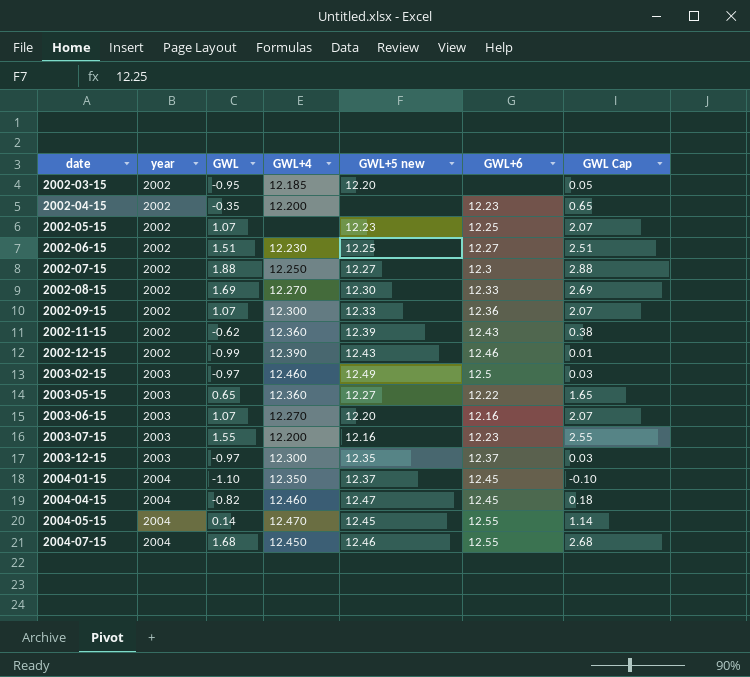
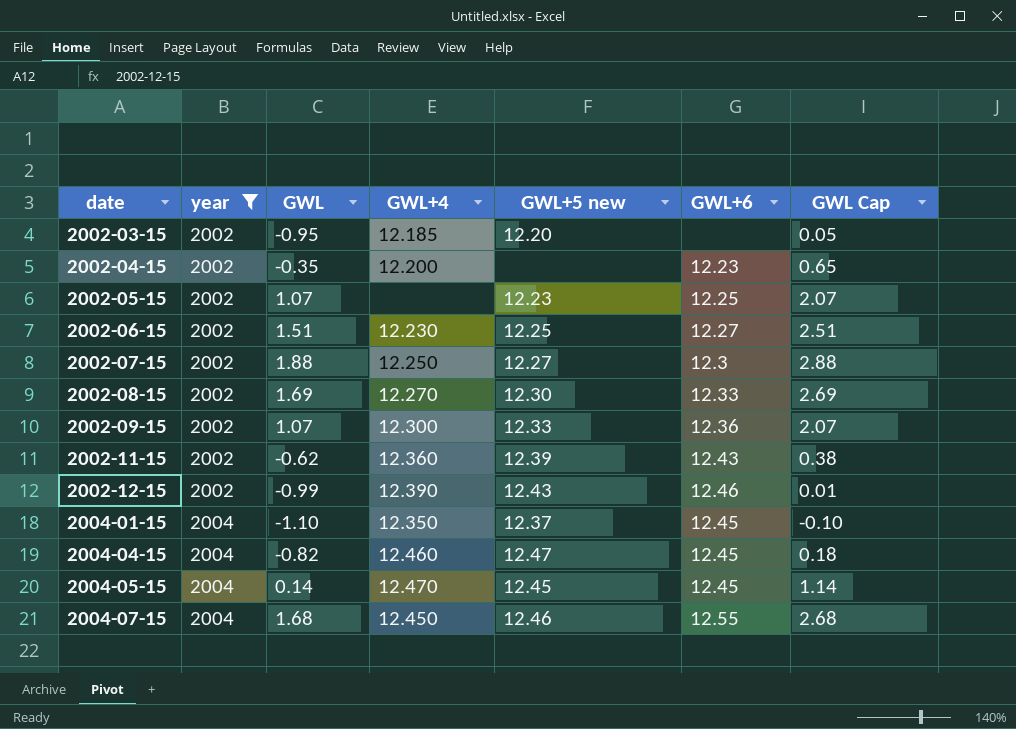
filter: none -> year != 2003
2004-05-15 | GWL+6: 12.55 -> 12.45

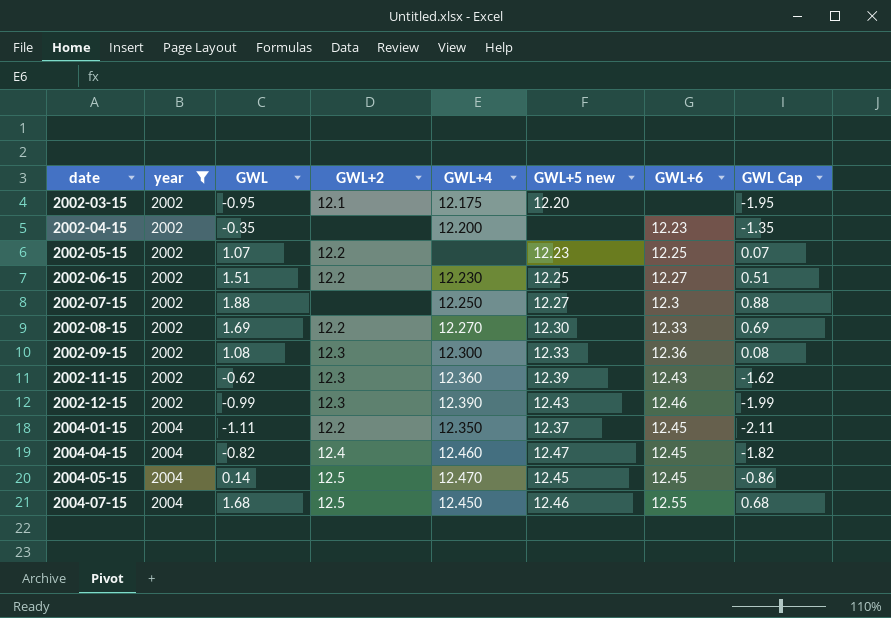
column GWL+2 | position: none -> 4
column GWL Cap | formula: [GWL] + 1 -> [GWL] - 1
2002-03-15 | GWL+4: 12.185 -> 12.175
2002-09-15 | GWL: 1.07 -> 1.08
2004-01-15 | GWL: -1.10 -> -1.11

